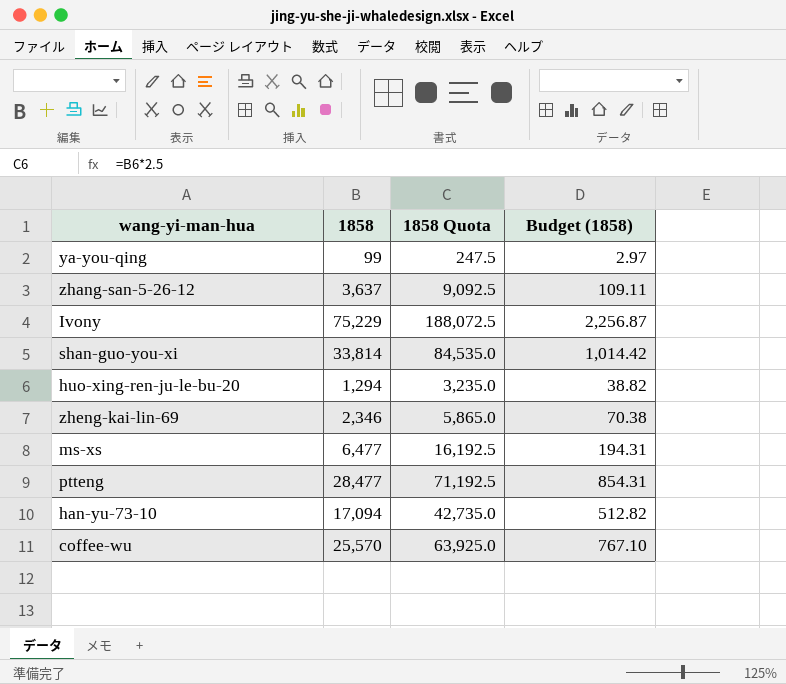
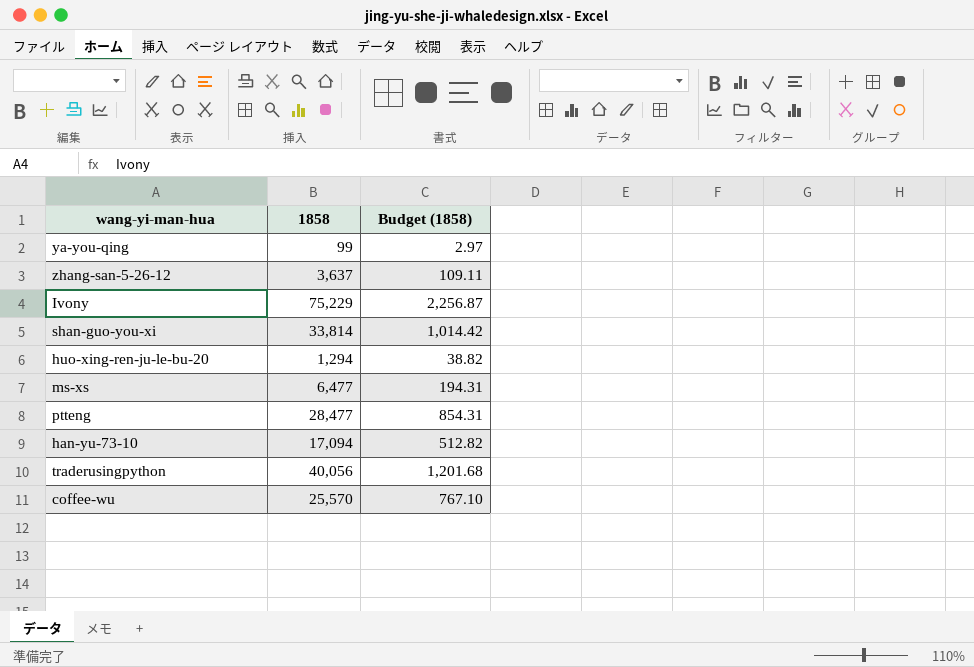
column 1858 Quota | formula: [1858] * 2.5 -> none
row zheng-kai-lin-69: 2,346 | 5,865.0 | 70.38 -> none
row traderusingpython: none -> 40,056 | 1,201.68

